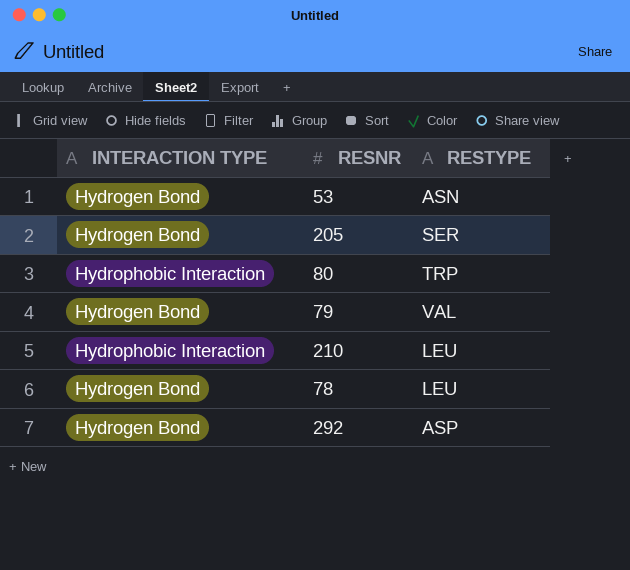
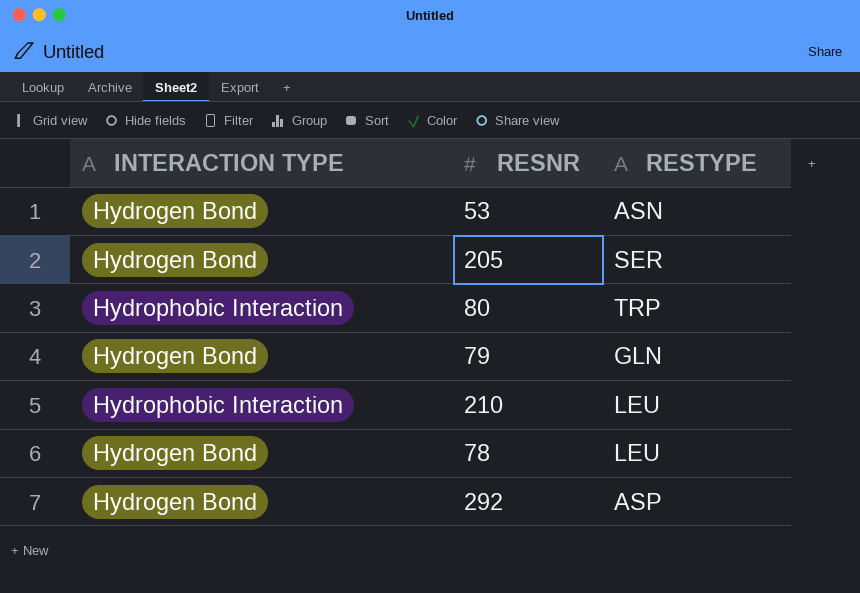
79 | RESTYPE: VAL -> GLN

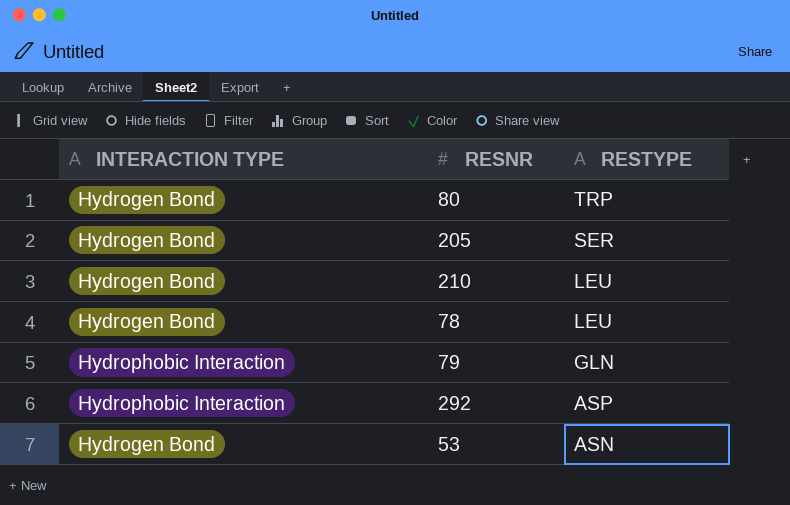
row order: none -> RESTYPE descending
80 | INTERACTION TYPE: Hydrophobic Interaction -> Hydrogen Bond
210 | INTERACTION TYPE: Hydrophobic Interaction -> Hydrogen Bond
79 | INTERACTION TYPE: Hydrogen Bond -> Hydrophobic Interaction
292 | INTERACTION TYPE: Hydrogen Bond -> Hydrophobic Interaction

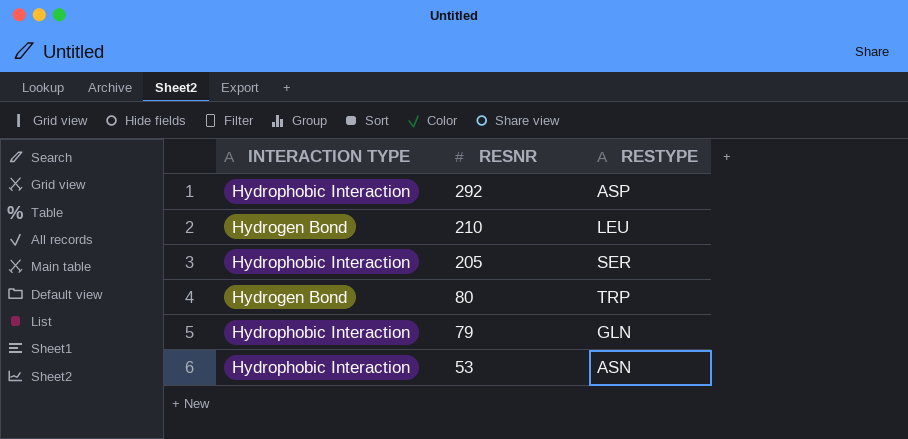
row order: RESTYPE descending -> RESNR descending
row 78: Hydrogen Bond | LEU -> none
205 | INTERACTION TYPE: Hydrogen Bond -> Hydrophobic Interaction
53 | INTERACTION TYPE: Hydrogen Bond -> Hydrophobic Interaction

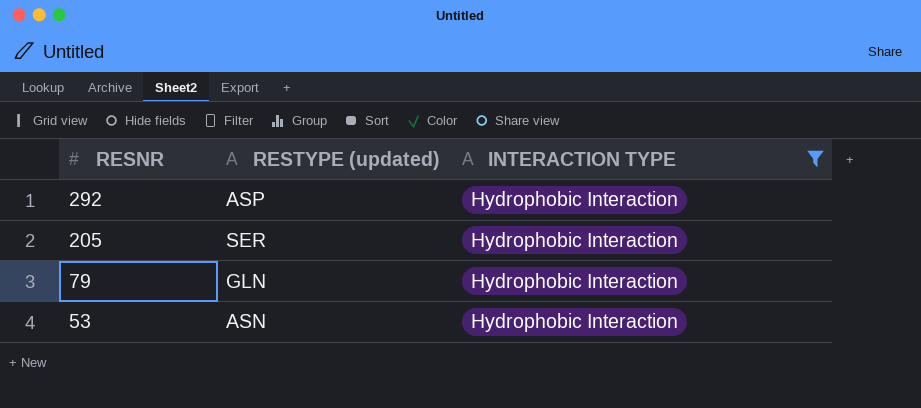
filter: none -> INTERACTION TYPE = Hydrophobic Interaction
column name: RESTYPE -> RESTYPE (updated)
column INTERACTION TYPE | position: 1 -> 3

